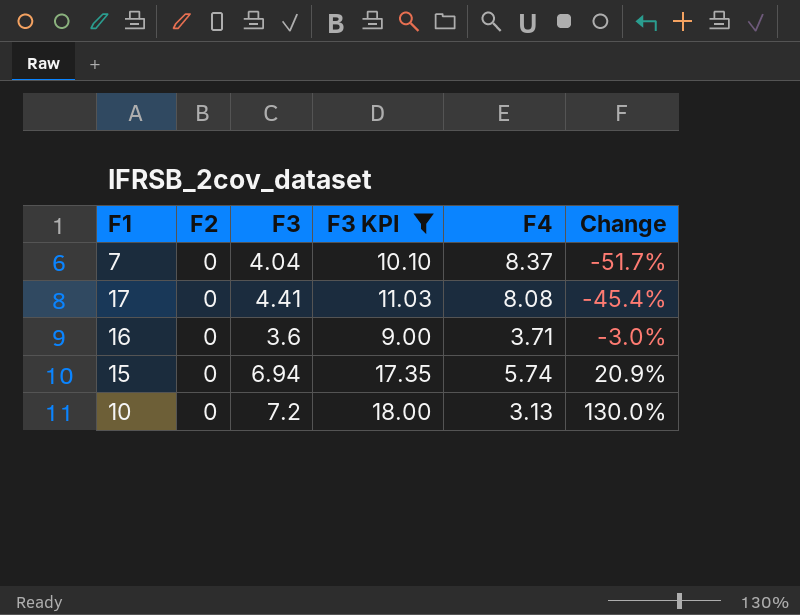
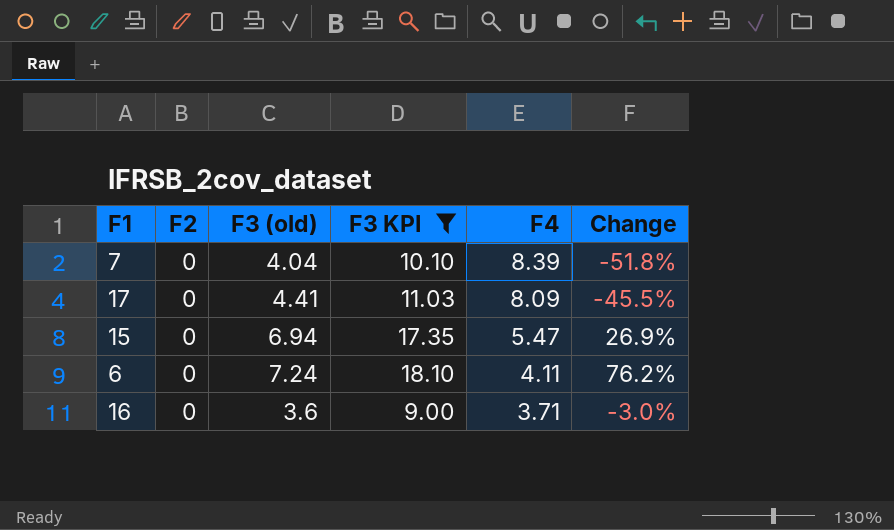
row order: Change ascending -> F4 descending
column name: F3 -> F3 (old)
row 10: 0 | 7.2 | 18.00 | 3.13 | 130.0% -> none
7 | F4: 8.37 -> 8.39
7 | Change: -51.7% -> -51.8%
17 | F4: 8.08 -> 8.09
17 | Change: -45.4% -> -45.5%
15 | F4: 5.74 -> 5.47
15 | Change: 20.9% -> 26.9%
row 6: none -> 0 | 7.24 | 18.10 | 4.11 | 76.2%

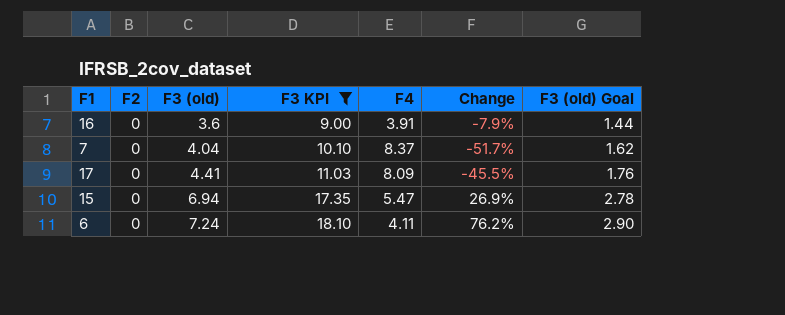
row order: F4 descending -> F3 (old) ascending
column F3 (old) Goal | formula: none -> [F3 (old)] * 0.4
16 | F4: 3.71 -> 3.91
16 | Change: -3.0% -> -7.9%
7 | F4: 8.39 -> 8.37
7 | Change: -51.8% -> -51.7%

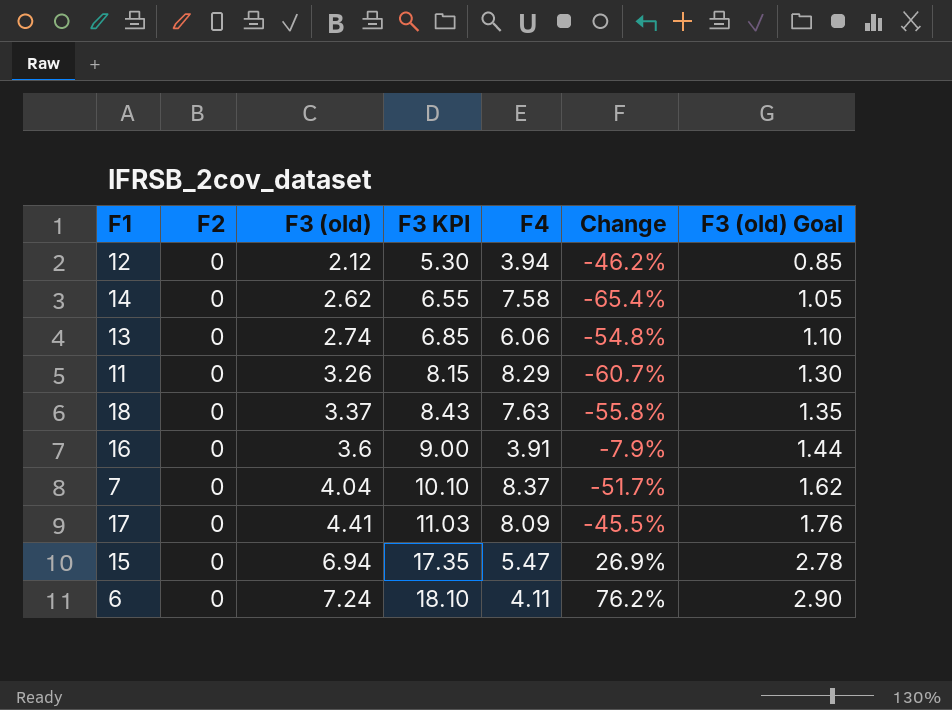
filter: F3 KPI >= 9.00 -> none

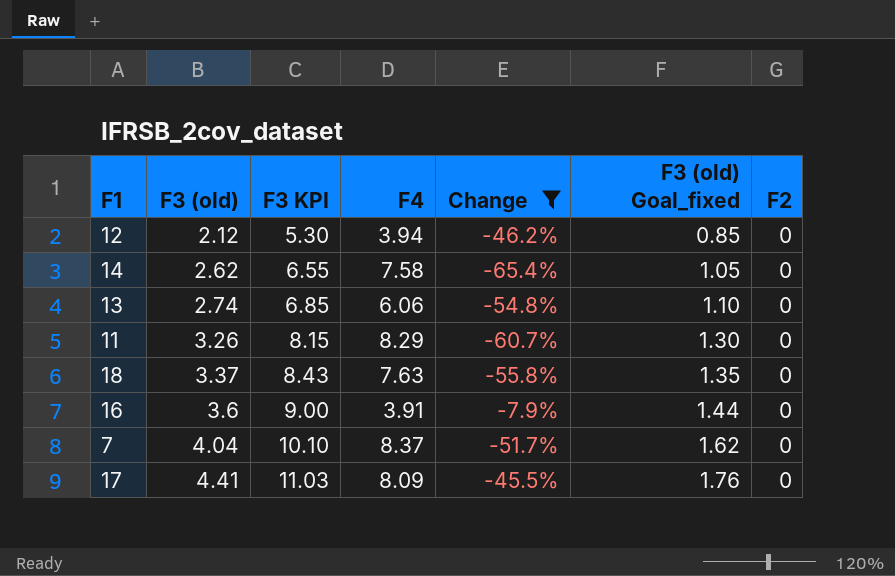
filter: none -> Change <= -7.9%
column name: F3 (old) Goal -> F3 (old) Goal_fixed
column F2 | position: 2 -> 7

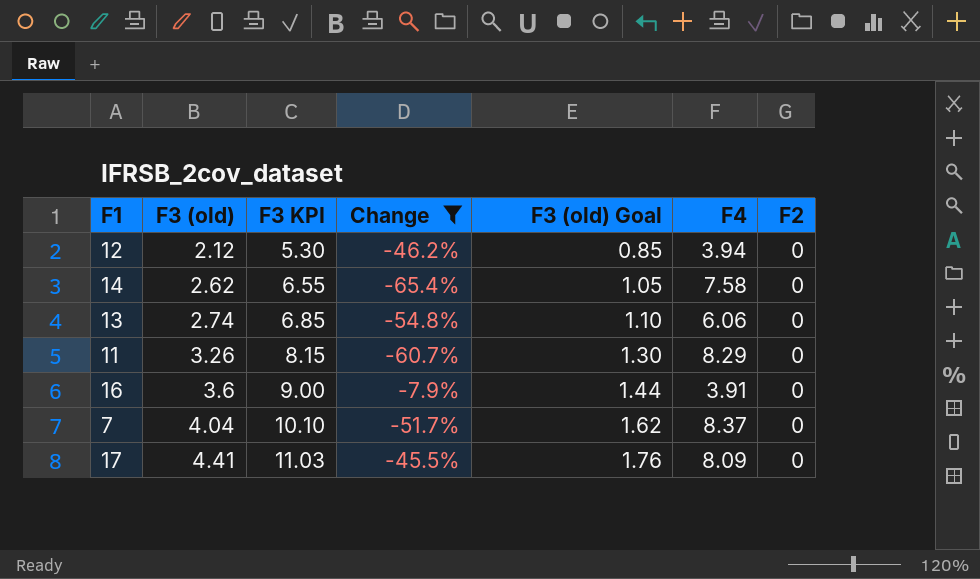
column name: F3 (old) Goal_fixed -> F3 (old) Goal
column F4 | position: 4 -> 6
row 18: 3.37 | 8.43 | 7.63 | -55.8% | 1.35 | 0 -> none

